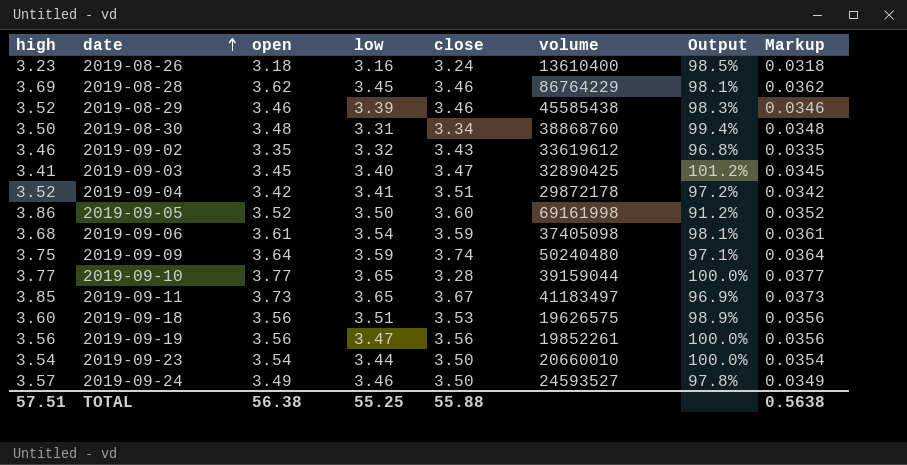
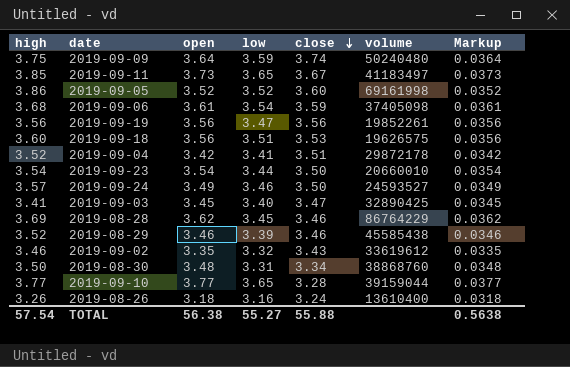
row order: date ascending -> close descending
column Output | formula: [open] / [high] -> none
2019-09-05 | low: 3.50 -> 3.52
2019-08-26 | high: 3.23 -> 3.26
TOTAL | high: 57.51 -> 57.54
TOTAL | low: 55.25 -> 55.27

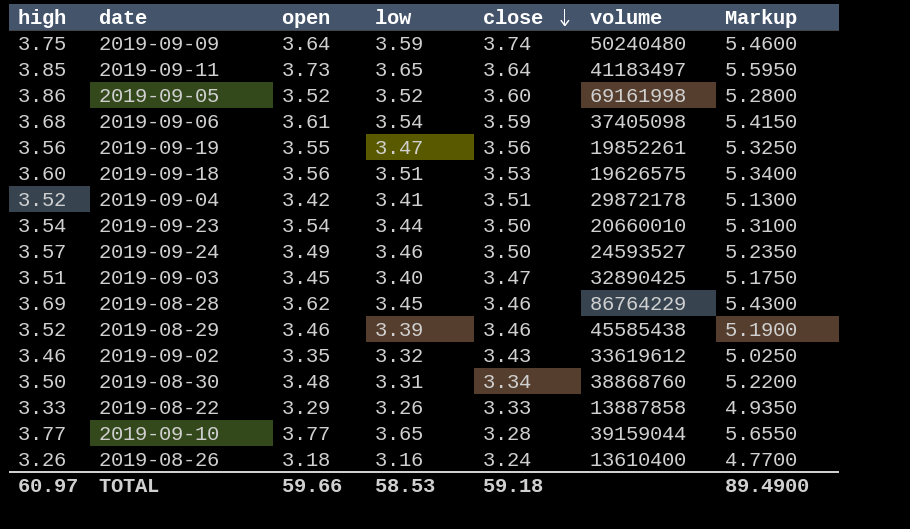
column Markup | formula: [open] * 0.01 -> [open] * 1.5
2019-09-11 | close: 3.67 -> 3.64
2019-09-19 | open: 3.56 -> 3.55
2019-09-03 | high: 3.41 -> 3.51
row 2019-08-22: none -> 3.33 | 3.29 | 3.26 | 3.33 | 13887858 | 4.9350
TOTAL | high: 57.54 -> 60.97
TOTAL | open: 56.38 -> 59.66
TOTAL | low: 55.27 -> 58.53
TOTAL | close: 55.88 -> 59.18
TOTAL | Markup: 0.5638 -> 89.4900

